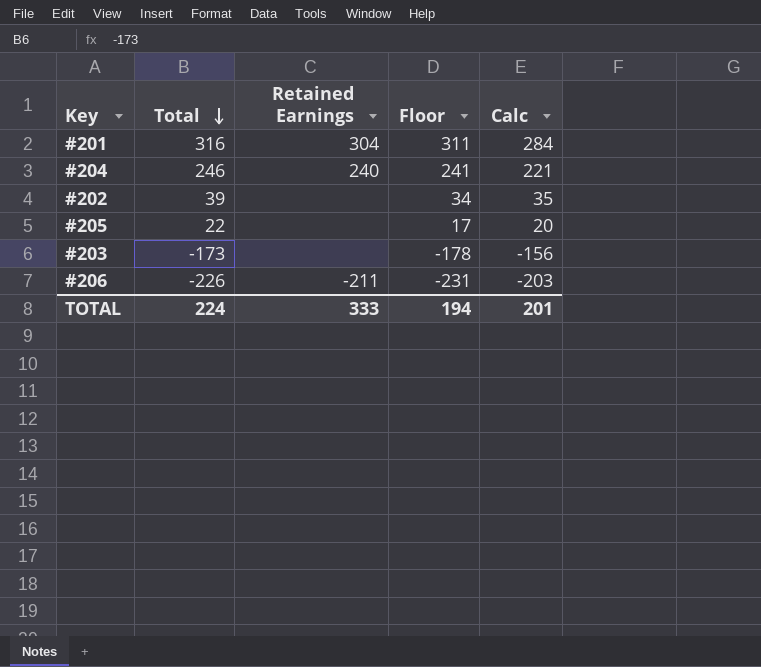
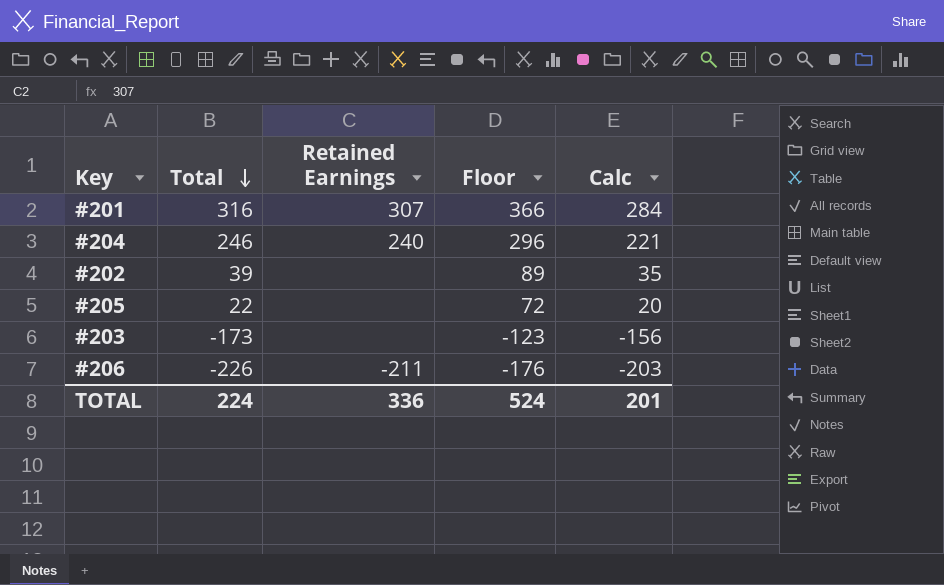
column Floor | formula: [Total] - 5 -> [Total] + 50
#201 | Retained Earnings: 304 -> 307
TOTAL | Retained Earnings: 333 -> 336
TOTAL | Floor: 194 -> 524

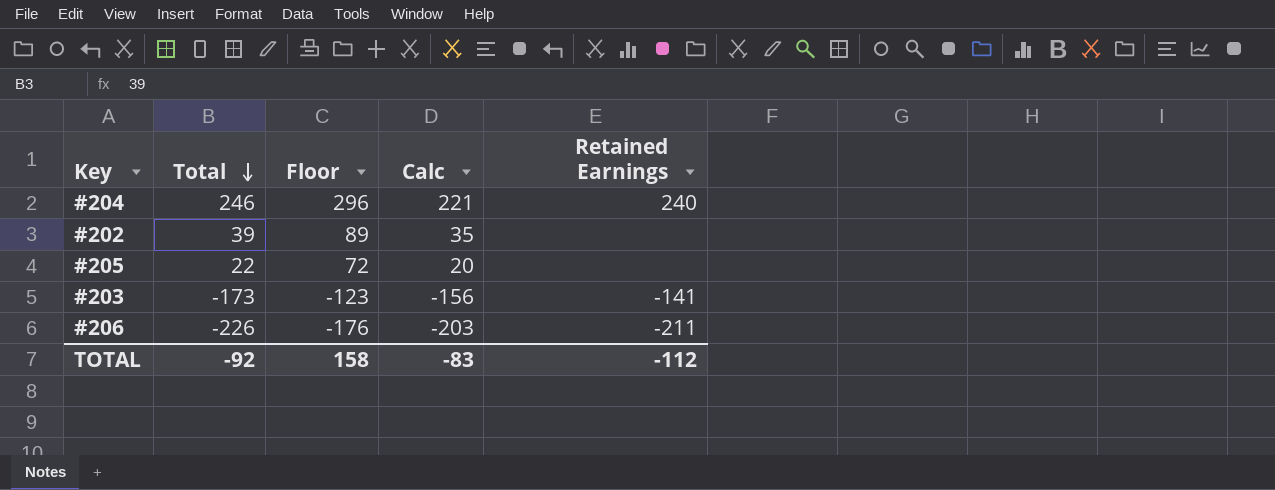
column Retained Earnings | position: 3 -> 5
row #201: 316 | 307 | 366 | 284 -> none
#203 | Retained Earnings: none -> -141
TOTAL | Total: 224 -> -92
TOTAL | Floor: 524 -> 158
TOTAL | Calc: 201 -> -83
TOTAL | Retained Earnings: 336 -> -112

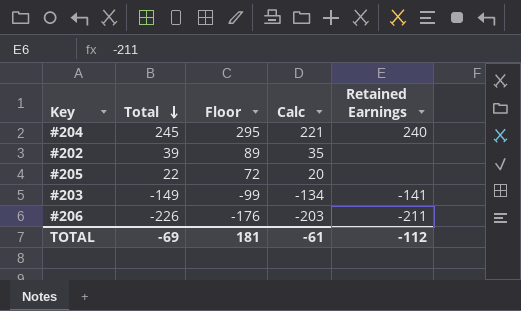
#204 | Total: 246 -> 245
#204 | Floor: 296 -> 295
#203 | Total: -173 -> -149
#203 | Floor: -123 -> -99
#203 | Calc: -156 -> -134
TOTAL | Total: -92 -> -69
TOTAL | Floor: 158 -> 181
TOTAL | Calc: -83 -> -61

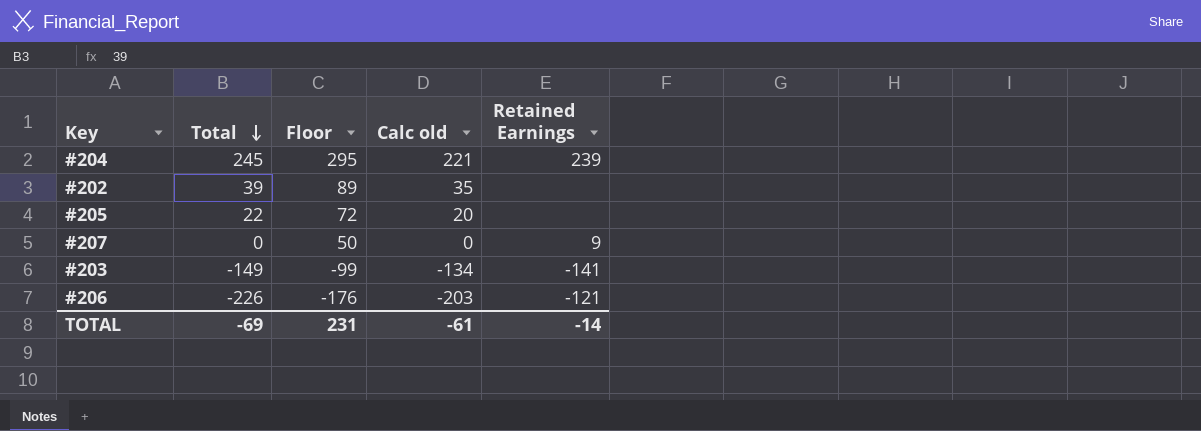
column name: Calc -> Calc old
#204 | Retained Earnings: 240 -> 239
row #207: none -> 0 | 50 | 0 | 9
#206 | Retained Earnings: -211 -> -121
TOTAL | Floor: 181 -> 231
TOTAL | Retained Earnings: -112 -> -14

